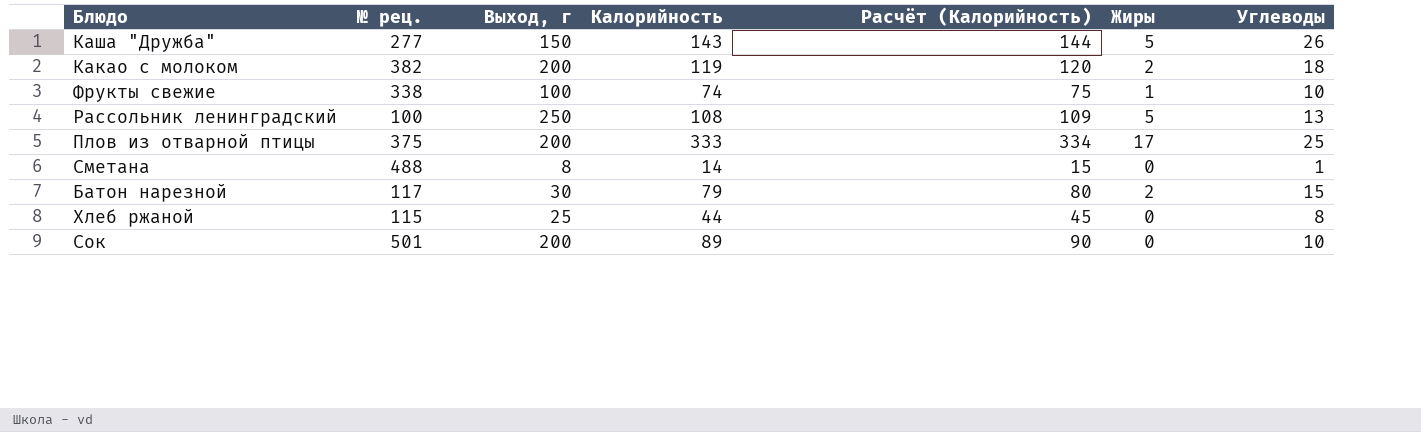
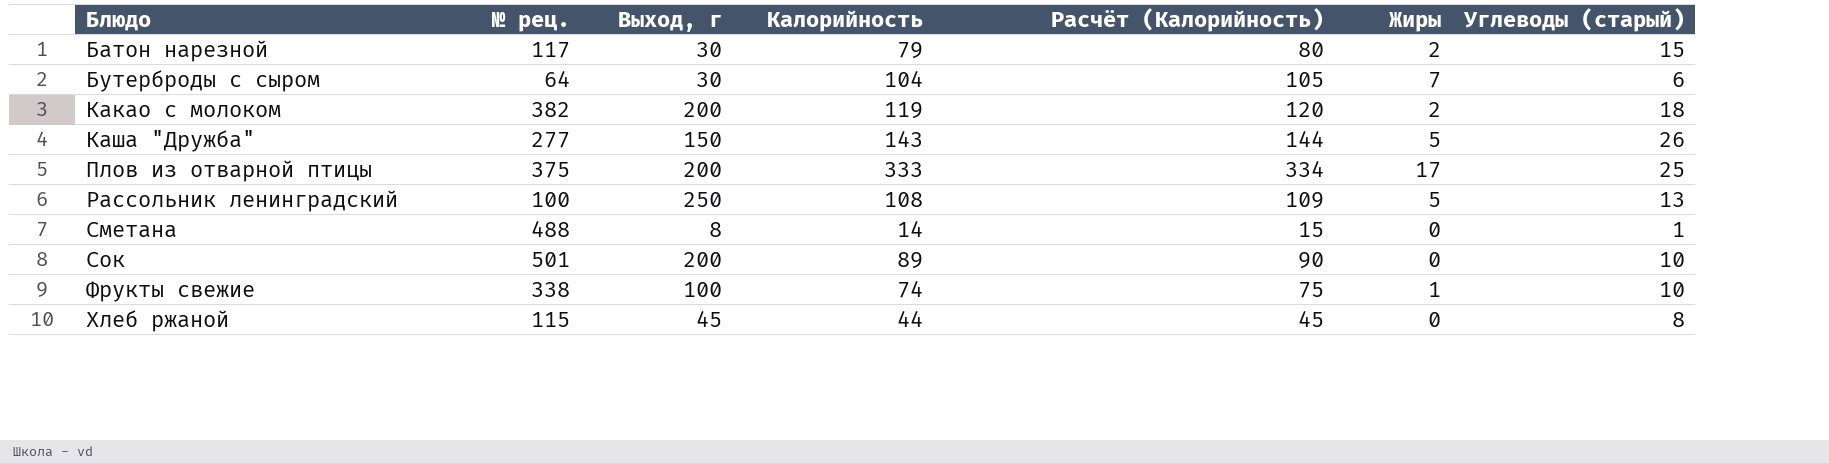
row order: none -> Блюдо ascending
column name: Углеводы -> Углеводы (старый)
row Бутерброды с сыром: none -> 64 | 30 | 104 | 105 | 7 | 6
Хлеб ржаной | Выход, г: 25 -> 45

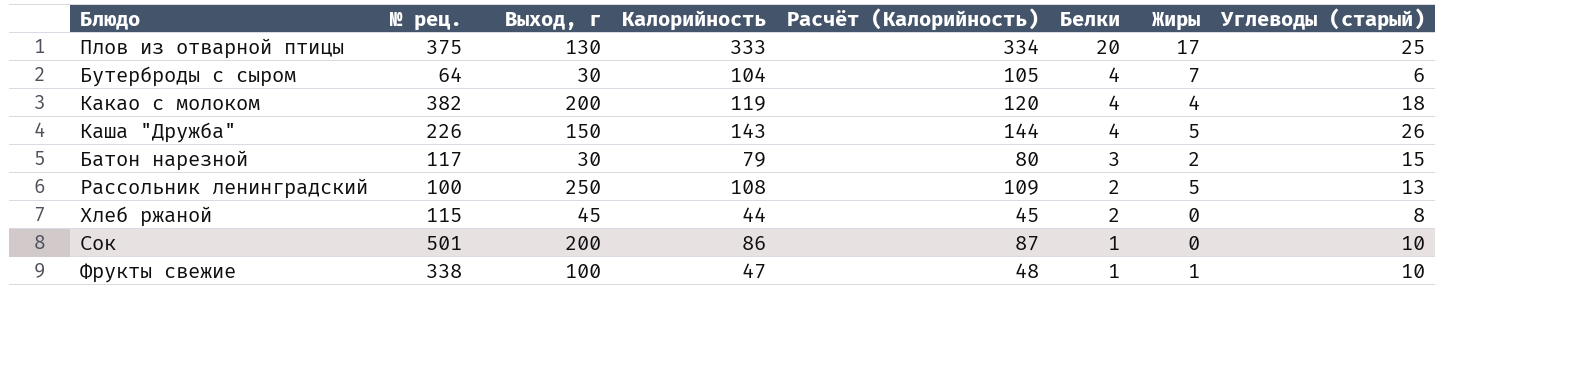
row order: Блюдо ascending -> Белки descending
column Белки | position: none -> 6
row Сметана: 488 | 8 | 14 | 15 | 0 | 1 -> none
Плов из отварной птицы | Выход, г: 200 -> 130
Какао с молоком | Жиры: 2 -> 4
Каша "Дружба" | № рец.: 277 -> 226
Сок | Калорийность: 89 -> 86
Сок | Расчёт (Калорийность): 90 -> 87
Фрукты свежие | Калорийность: 74 -> 47
Фрукты свежие | Расчёт (Калорийность): 75 -> 48

